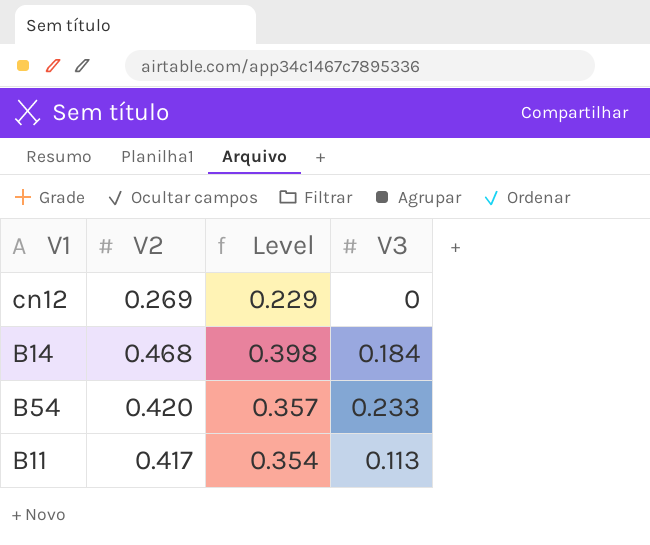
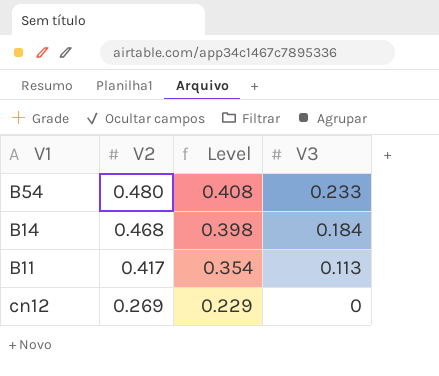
row order: none -> V2 descending
B54 | V2: 0.420 -> 0.480
B54 | Level: 0.357 -> 0.408

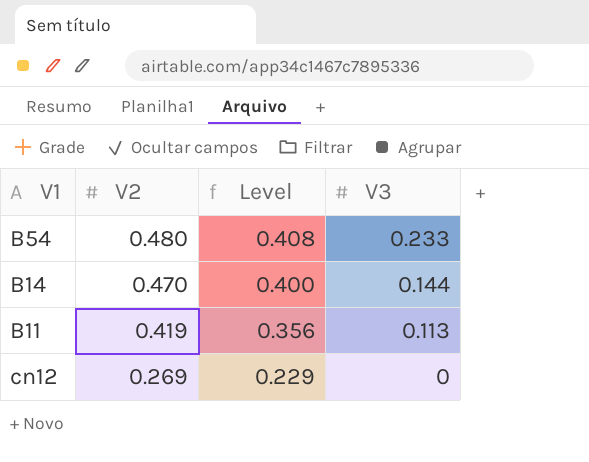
B14 | V2: 0.468 -> 0.470
B14 | Level: 0.398 -> 0.400
B14 | V3: 0.184 -> 0.144
B11 | V2: 0.417 -> 0.419
B11 | Level: 0.354 -> 0.356

